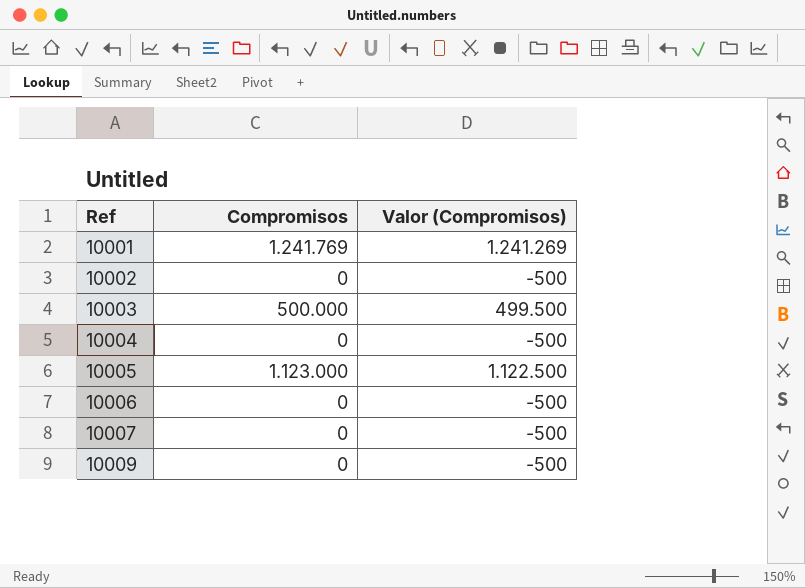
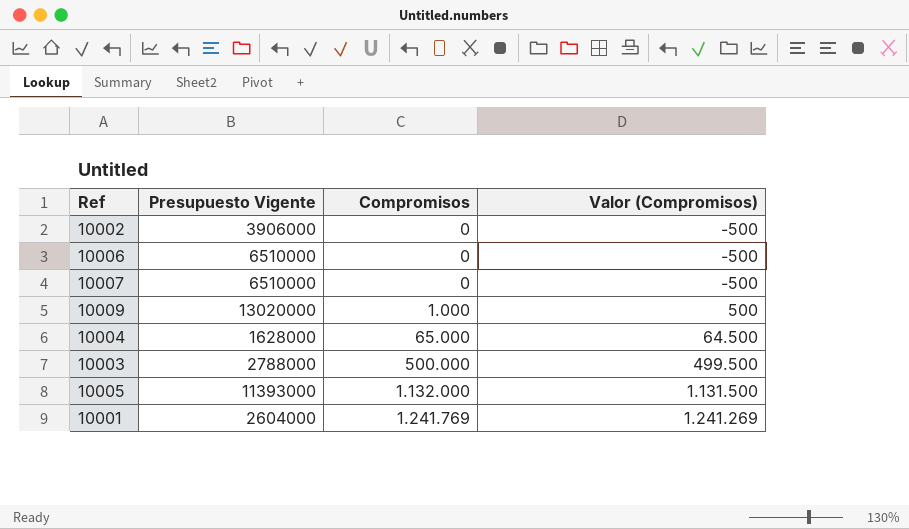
row order: Ref ascending -> Compromisos ascending
column Presupuesto Vigente | position: none -> 2
10009 | Compromisos: 0 -> 1.000
10009 | Valor (Compromisos): -500 -> 500
10004 | Compromisos: 0 -> 65.000
10004 | Valor (Compromisos): -500 -> 64.500
10005 | Compromisos: 1.123.000 -> 1.132.000
10005 | Valor (Compromisos): 1.122.500 -> 1.131.500

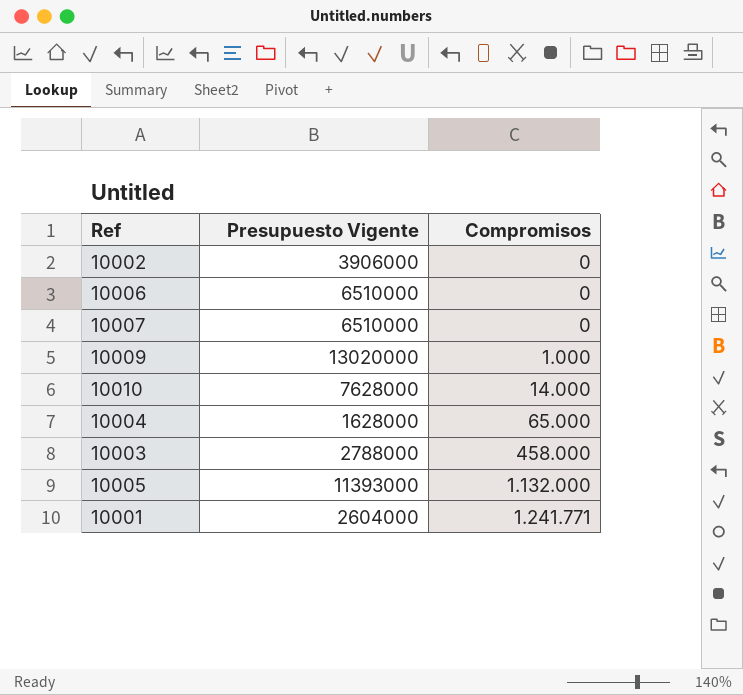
column Valor (Compromisos) | formula: [Compromisos] - 500 -> none
row 10010: none -> 7628000 | 14.000
10003 | Compromisos: 500.000 -> 458.000
10001 | Compromisos: 1.241.769 -> 1.241.771

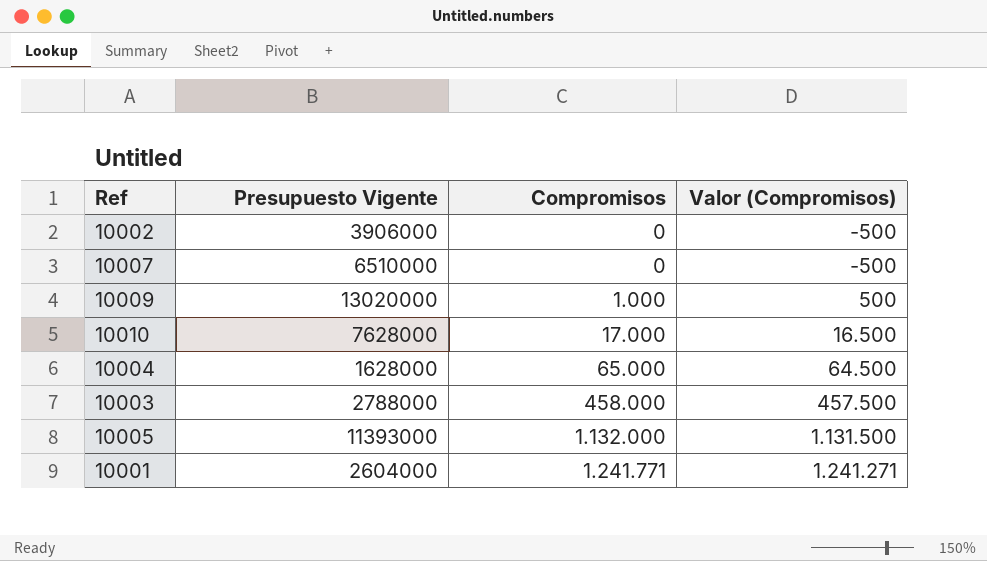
column Valor (Compromisos) | formula: none -> [Compromisos] - 500
row 10006: 6510000 | 0 -> none
10010 | Compromisos: 14.000 -> 17.000

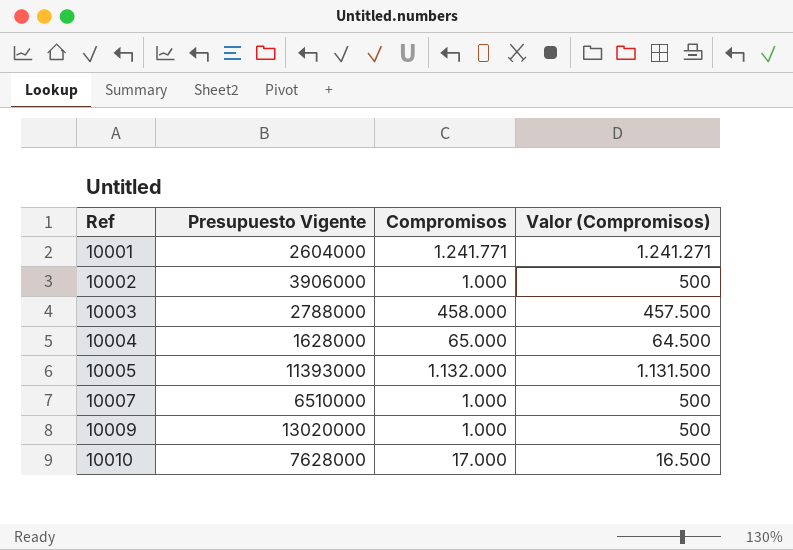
row order: Compromisos ascending -> Ref ascending
10002 | Compromisos: 0 -> 1.000
10002 | Valor (Compromisos): -500 -> 500
10007 | Compromisos: 0 -> 1.000
10007 | Valor (Compromisos): -500 -> 500

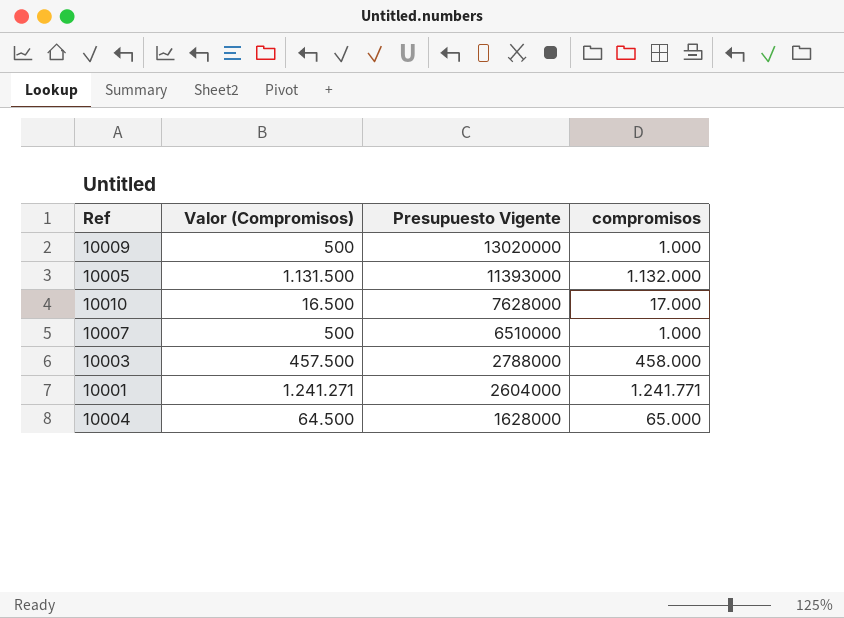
row order: Ref ascending -> Presupuesto Vigente descending
column Valor (Compromisos) | position: 4 -> 2
column name: Compromisos -> compromisos
row 10002: 3906000 | 1.000 | 500 -> none

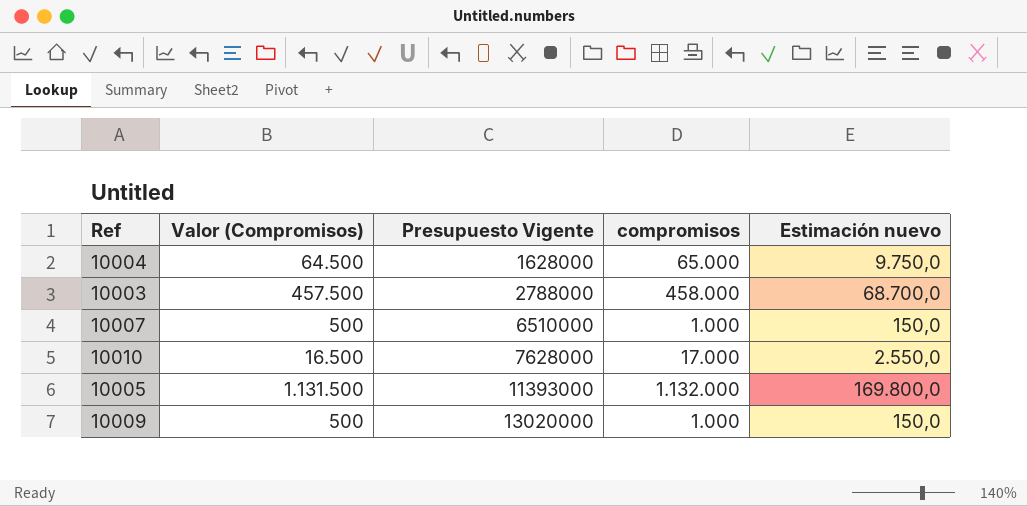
row order: Presupuesto Vigente descending -> Presupuesto Vigente ascending
column Estimación nuevo | formula: none -> [compromisos] * 0,15
row 10001: 1.241.271 | 2604000 | 1.241.771 -> none

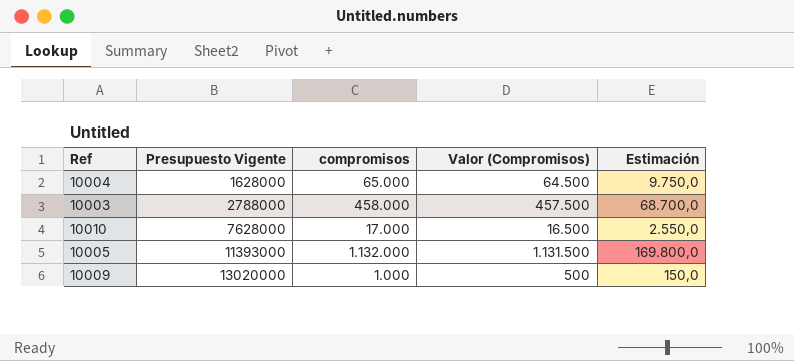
column Valor (Compromisos) | position: 2 -> 4
column name: Estimación nuevo -> Estimación
row 10007: 500 | 6510000 | 1.000 | 150,0 -> none

